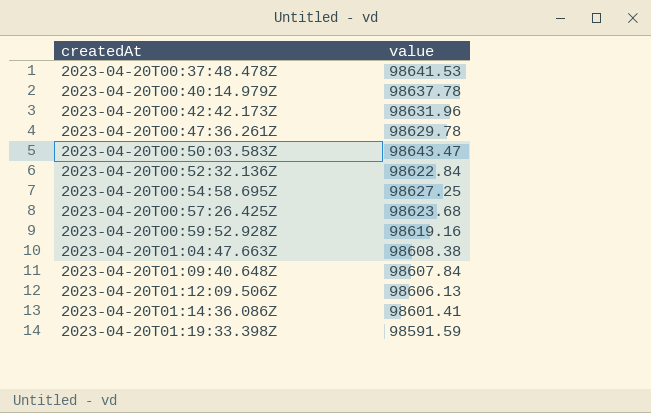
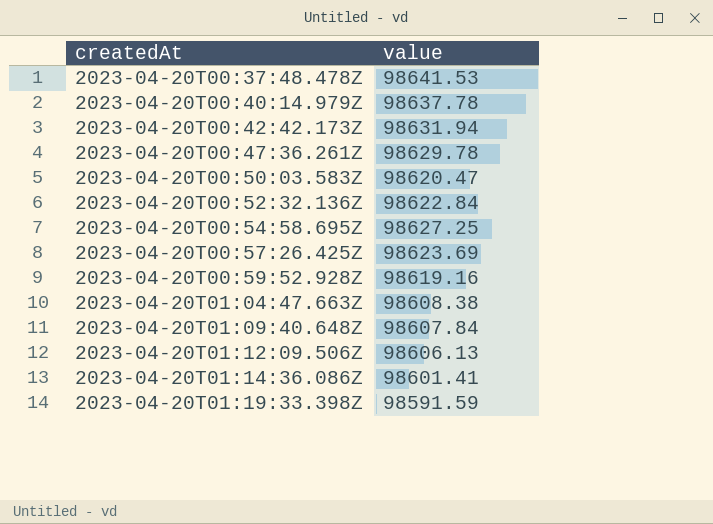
2023-04-20T00:42:42.173Z | value: 98631.96 -> 98631.94
2023-04-20T00:50:03.583Z | value: 98643.47 -> 98620.47
2023-04-20T00:57:26.425Z | value: 98623.68 -> 98623.69

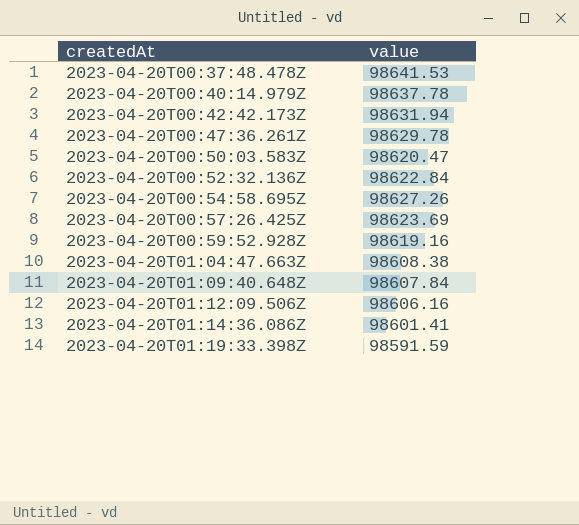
2023-04-20T00:54:58.695Z | value: 98627.25 -> 98627.26
2023-04-20T01:12:09.506Z | value: 98606.13 -> 98606.16

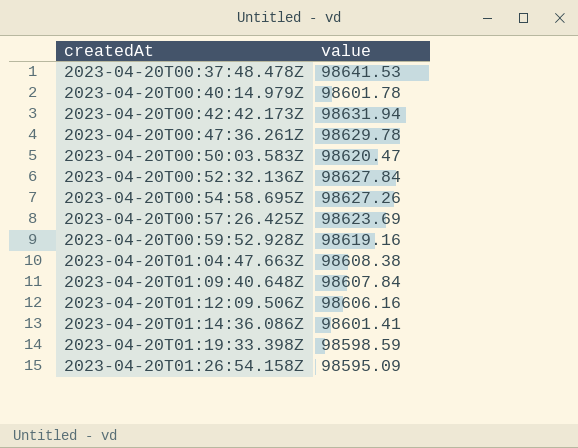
2023-04-20T00:40:14.979Z | value: 98637.78 -> 98601.78
2023-04-20T00:52:32.136Z | value: 98622.84 -> 98627.84
2023-04-20T01:19:33.398Z | value: 98591.59 -> 98598.59
row 2023-04-20T01:26:54.158Z: none -> 98595.09

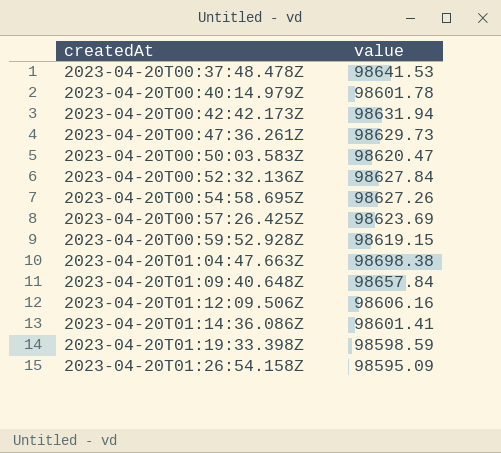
2023-04-20T00:47:36.261Z | value: 98629.78 -> 98629.73
2023-04-20T00:59:52.928Z | value: 98619.16 -> 98619.15
2023-04-20T01:04:47.663Z | value: 98608.38 -> 98698.38
2023-04-20T01:09:40.648Z | value: 98607.84 -> 98657.84

